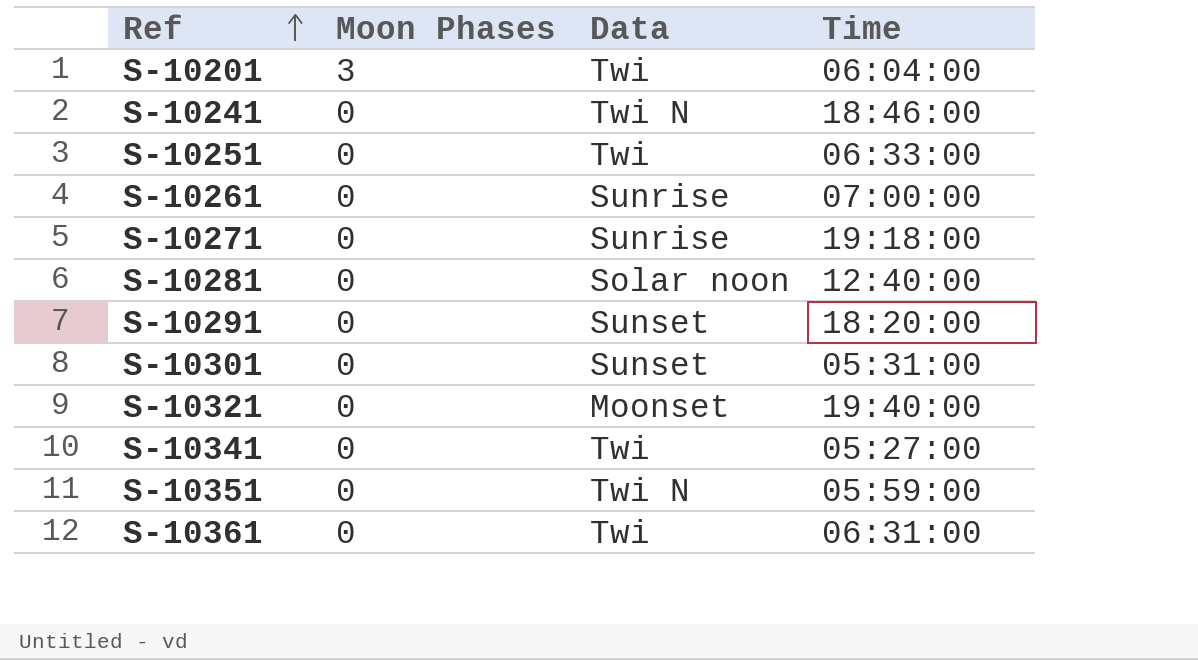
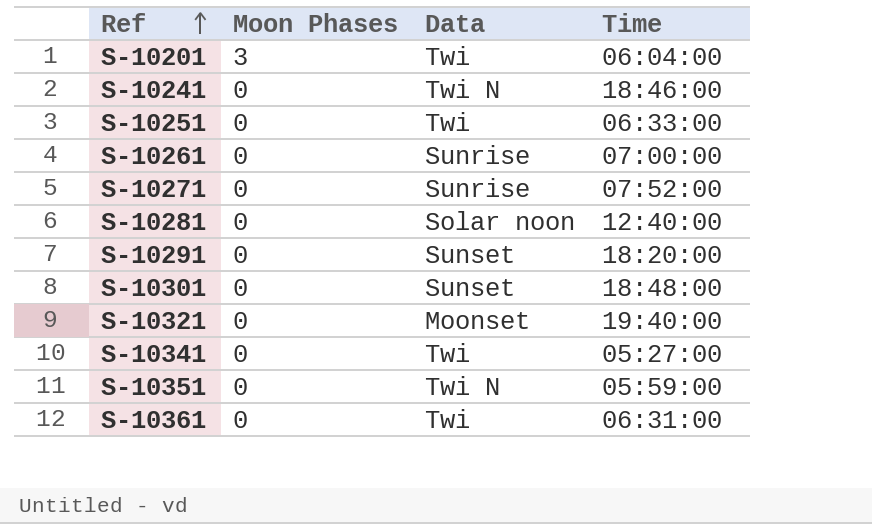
S-10271 | Time: 19:18:00 -> 07:52:00
S-10301 | Time: 05:31:00 -> 18:48:00

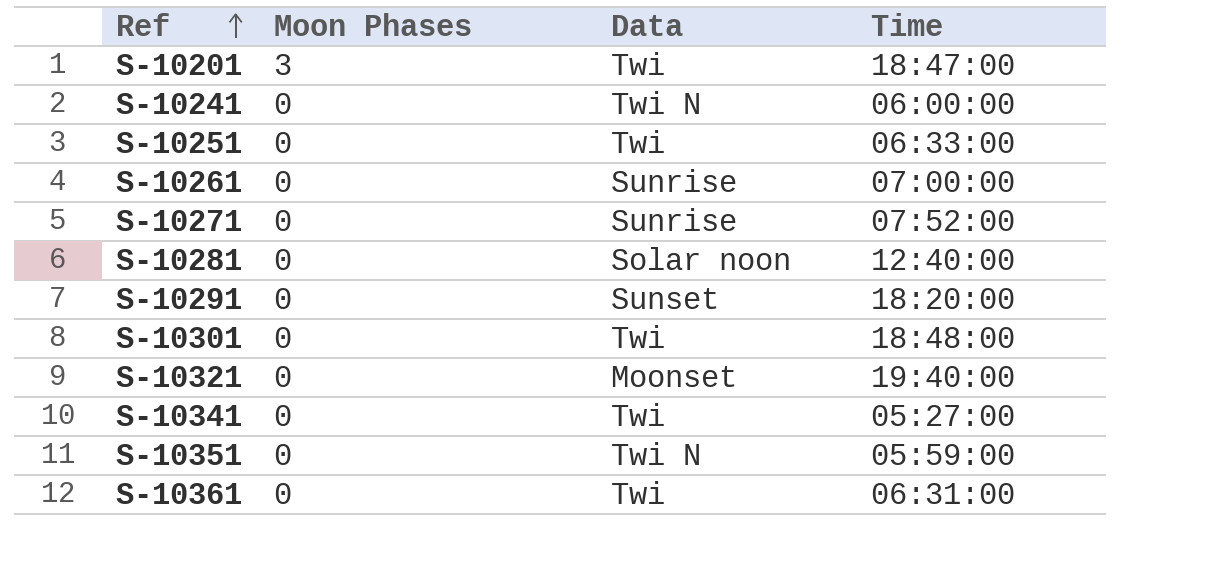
S-10201 | Time: 06:04:00 -> 18:47:00
S-10241 | Time: 18:46:00 -> 06:00:00
S-10301 | Data: Sunset -> Twi

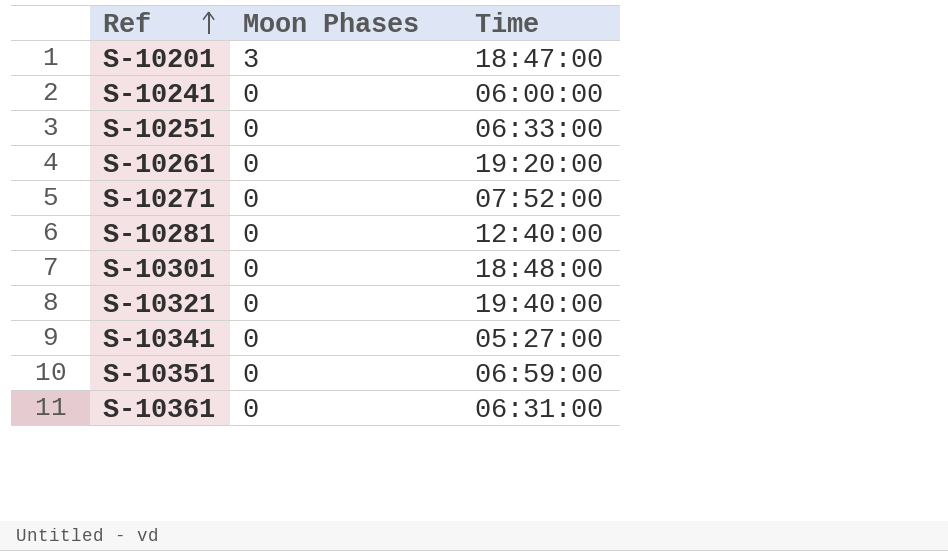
column Data | position: 3 -> none
row S-10291: 0 | Sunset | 18:20:00 -> none
S-10261 | Time: 07:00:00 -> 19:20:00
S-10351 | Time: 05:59:00 -> 06:59:00

